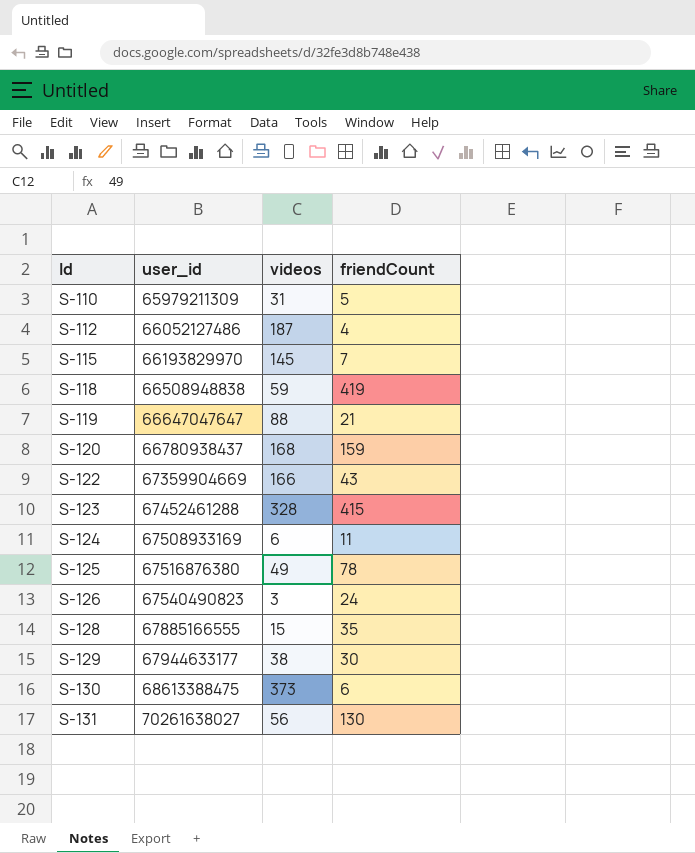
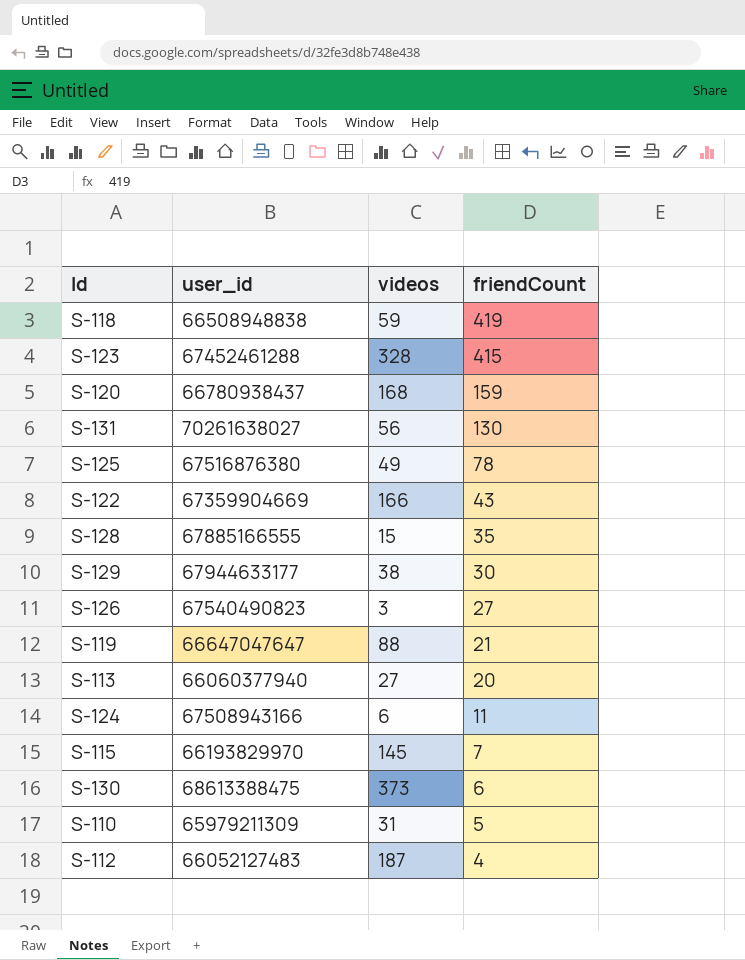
row order: Id ascending -> friendCount descending
S-126 | friendCount: 24 -> 27
row S-113: none -> 66060377940 | 27 | 20
S-124 | user_id: 67508933169 -> 67508943166
S-112 | user_id: 66052127486 -> 66052127483

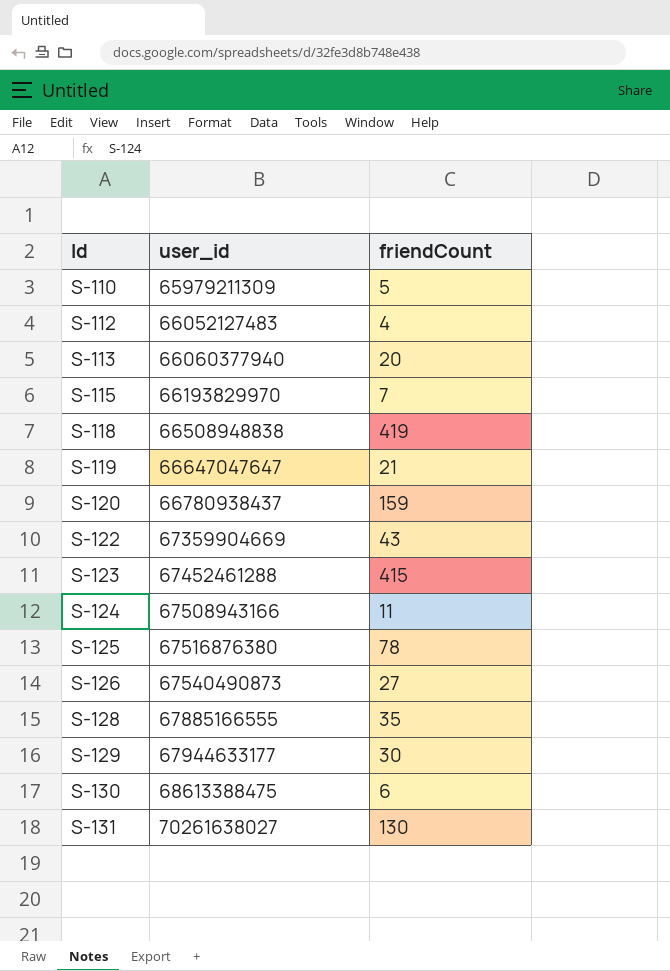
row order: friendCount descending -> Id ascending
column videos | position: 3 -> none
S-126 | user_id: 67540490823 -> 67540490873

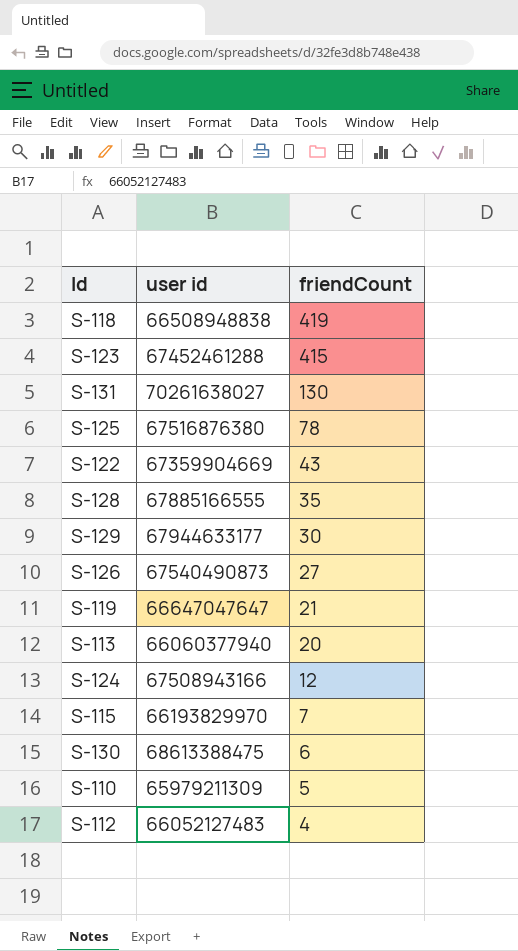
row order: Id ascending -> friendCount descending
column name: user_id -> user id
row S-120: 66780938437 | 159 -> none
S-124 | friendCount: 11 -> 12

